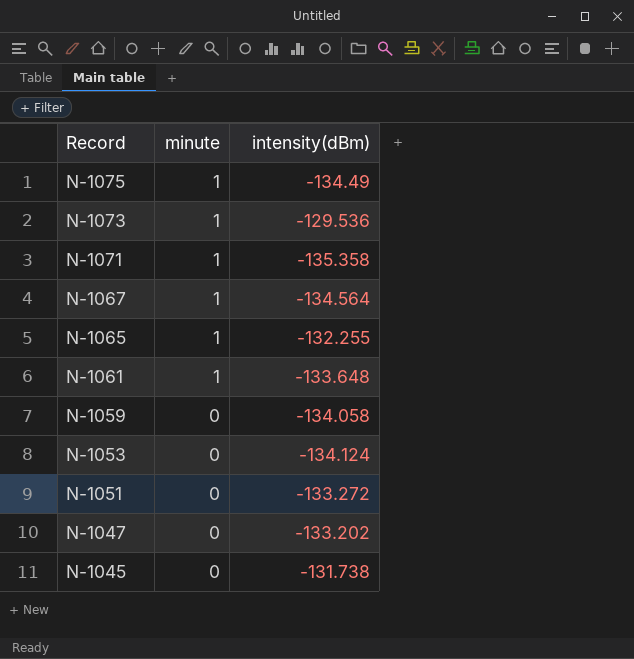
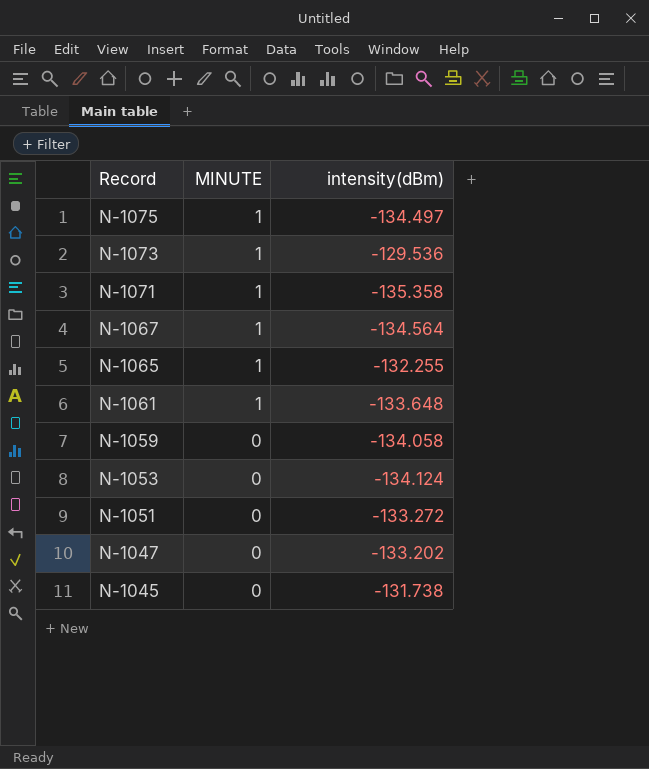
column name: minute -> MINUTE
N-1075 | intensity(dBm): -134.49 -> -134.497

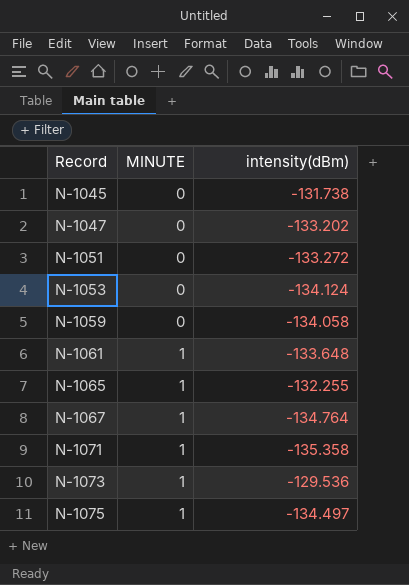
row order: Record descending -> Record ascending
N-1067 | intensity(dBm): -134.564 -> -134.764

